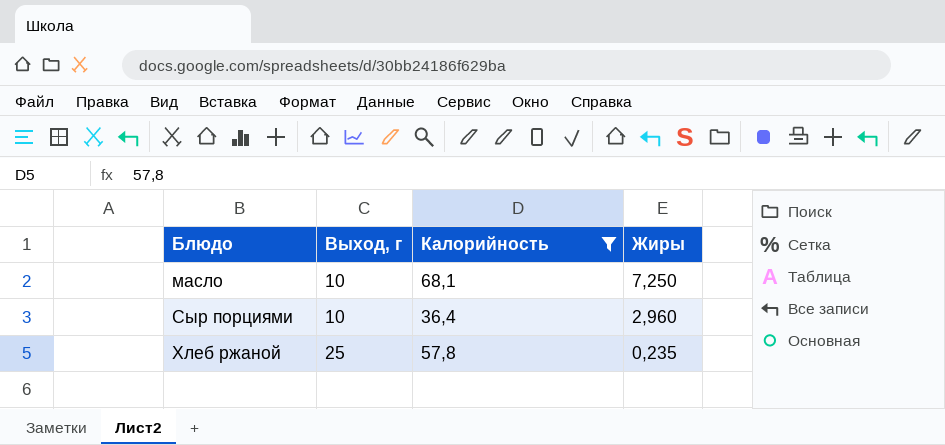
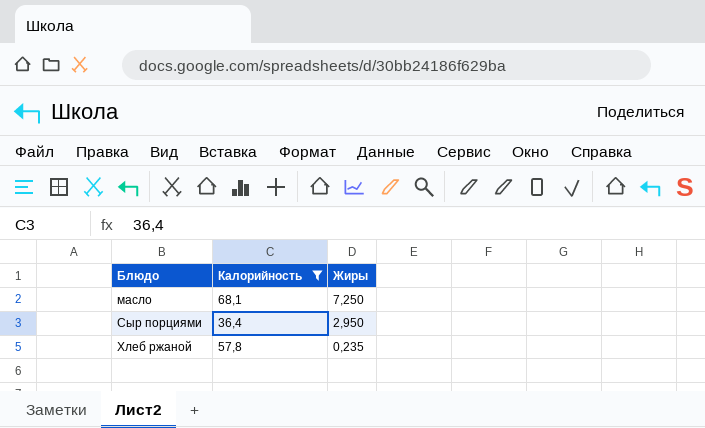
column Выход, г | position: 2 -> none
Сыр порциями | Жиры: 2,960 -> 2,950

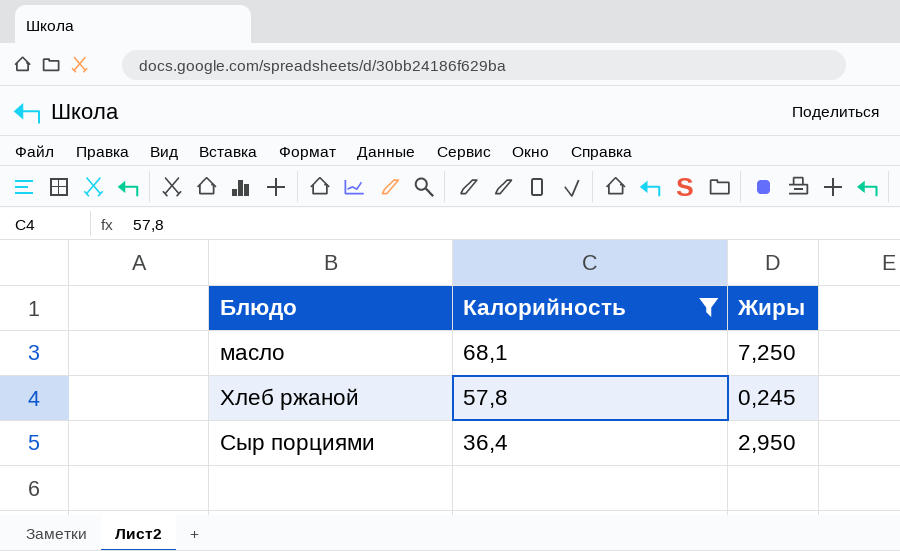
row order: Блюдо ascending -> Калорийность descending
Хлеб ржаной | Жиры: 0,235 -> 0,245

